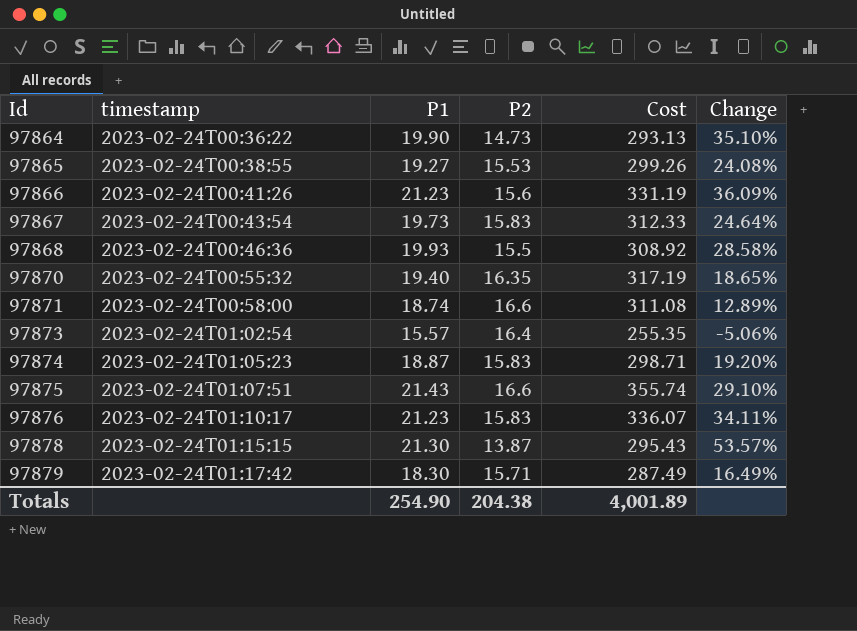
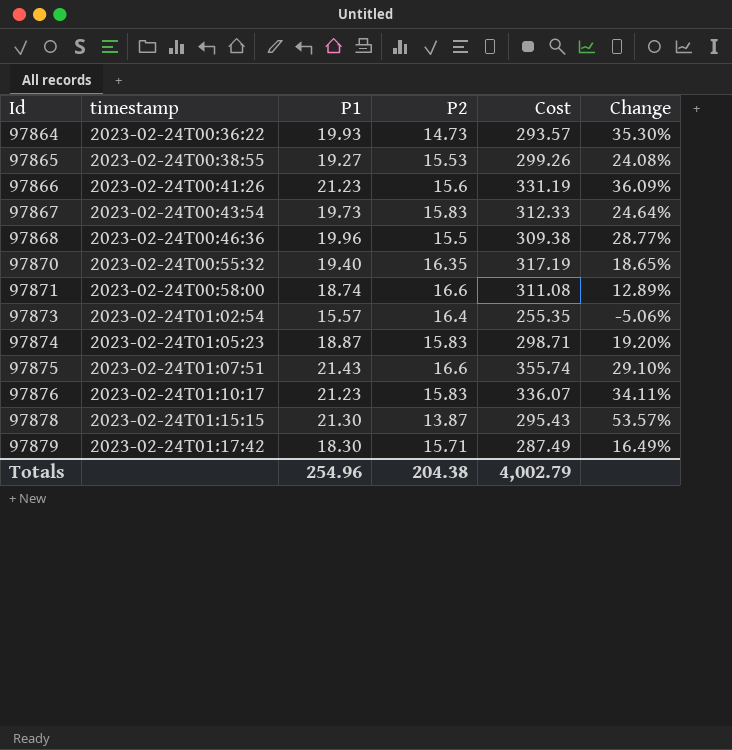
97864 | P1: 19.90 -> 19.93
97864 | Cost: 293.13 -> 293.57
97864 | Change: 35.10% -> 35.30%
97868 | P1: 19.93 -> 19.96
97868 | Cost: 308.92 -> 309.38
97868 | Change: 28.58% -> 28.77%
Totals | P1: 254.90 -> 254.96
Totals | Cost: 4,001.89 -> 4,002.79

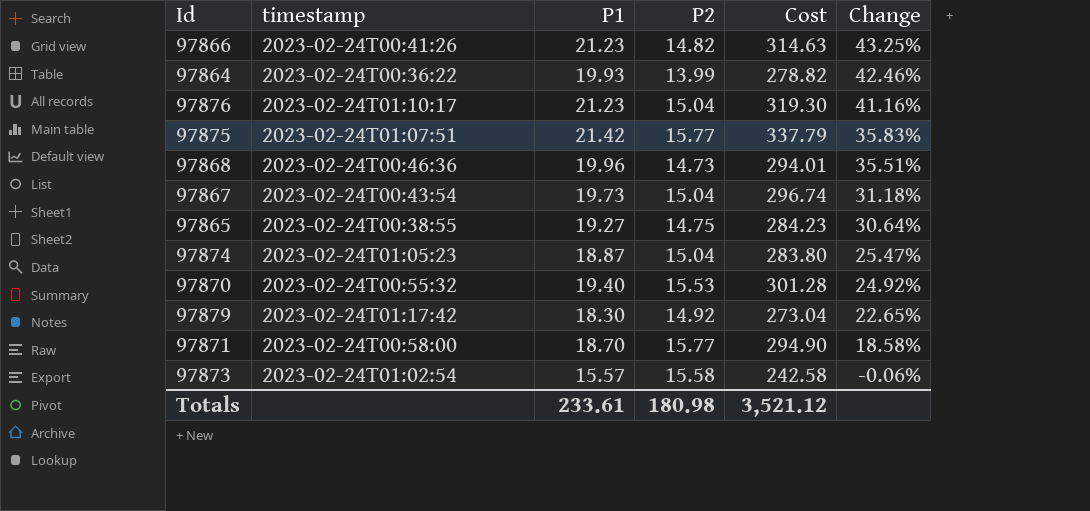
row order: Id ascending -> Change descending
row 97878: 2023-02-24T01:15:15 | 21.30 | 13.87 | 295.43 | 53.57% -> none
97866 | P2: 15.6 -> 14.82
97866 | Cost: 331.19 -> 314.63
97866 | Change: 36.09% -> 43.25%
97864 | P2: 14.73 -> 13.99
97864 | Cost: 293.57 -> 278.82
97864 | Change: 35.30% -> 42.46%
97876 | P2: 15.83 -> 15.04
97876 | Cost: 336.07 -> 319.30
97876 | Change: 34.11% -> 41.16%
97875 | P1: 21.43 -> 21.42
97875 | P2: 16.6 -> 15.77
97875 | Cost: 355.74 -> 337.79
97875 | Change: 29.10% -> 35.83%
97868 | P2: 15.5 -> 14.73
97868 | Cost: 309.38 -> 294.01
97868 | Change: 28.77% -> 35.51%
97867 | P2: 15.83 -> 15.04
97867 | Cost: 312.33 -> 296.74
97867 | Change: 24.64% -> 31.18%
97865 | P2: 15.53 -> 14.75
97865 | Cost: 299.26 -> 284.23
97865 | Change: 24.08% -> 30.64%
97874 | P2: 15.83 -> 15.04
97874 | Cost: 298.71 -> 283.80
97874 | Change: 19.20% -> 25.47%
97870 | P2: 16.35 -> 15.53
97870 | Cost: 317.19 -> 301.28
97870 | Change: 18.65% -> 24.92%
97879 | P2: 15.71 -> 14.92
97879 | Cost: 287.49 -> 273.04
97879 | Change: 16.49% -> 22.65%
97871 | P1: 18.74 -> 18.70
97871 | P2: 16.6 -> 15.77
97871 | Cost: 311.08 -> 294.90
97871 | Change: 12.89% -> 18.58%
97873 | P2: 16.4 -> 15.58
97873 | Cost: 255.35 -> 242.58
97873 | Change: -5.06% -> -0.06%
Totals | P1: 254.96 -> 233.61
Totals | P2: 204.38 -> 180.98
Totals | Cost: 4,002.79 -> 3,521.12

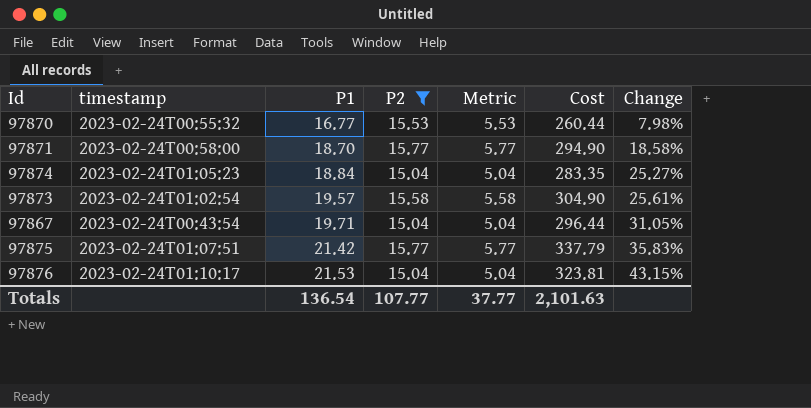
filter: none -> P2 >= 15.04
row order: Change descending -> P1 ascending
column Metric | formula: none -> [P2] - 10
97870 | P1: 19.40 -> 16.77
97870 | Cost: 301.28 -> 260.44
97870 | Change: 24.92% -> 7.98%
97874 | P1: 18.87 -> 18.84
97874 | Cost: 283.80 -> 283.35
97874 | Change: 25.47% -> 25.27%
97873 | P1: 15.57 -> 19.57
97873 | Cost: 242.58 -> 304.90
97873 | Change: -0.06% -> 25.61%
97867 | P1: 19.73 -> 19.71
97867 | Cost: 296.74 -> 296.44
97867 | Change: 31.18% -> 31.05%
97876 | P1: 21.23 -> 21.53
97876 | Cost: 319.30 -> 323.81
97876 | Change: 41.16% -> 43.15%
Totals | P1: 233.61 -> 136.54
Totals | P2: 180.98 -> 107.77
Totals | Cost: 3,521.12 -> 2,101.63

